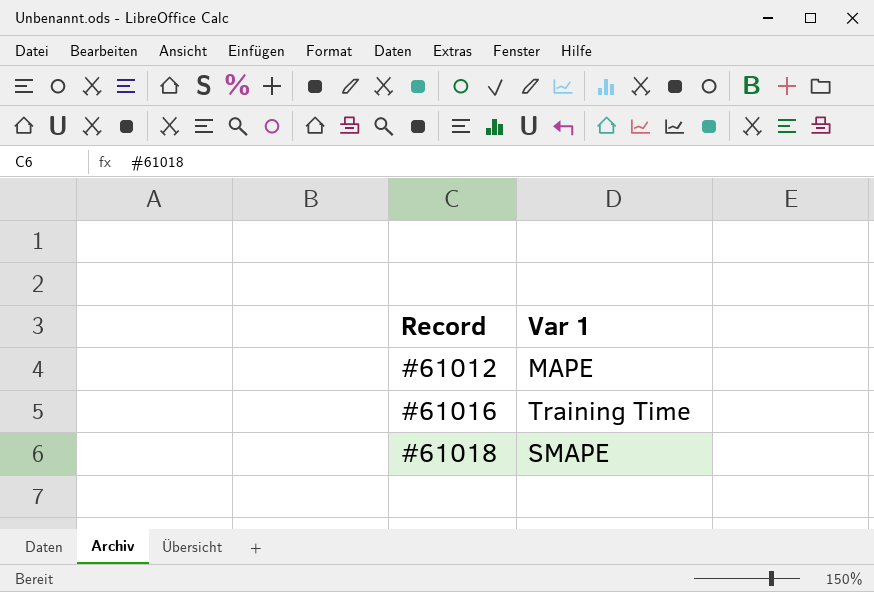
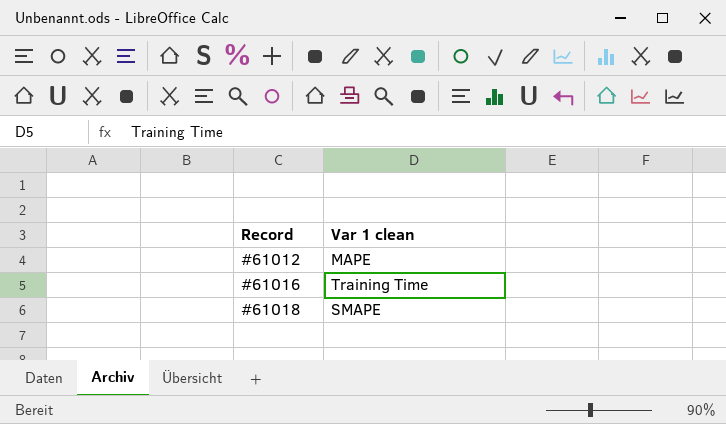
column name: Var 1 -> Var 1 clean

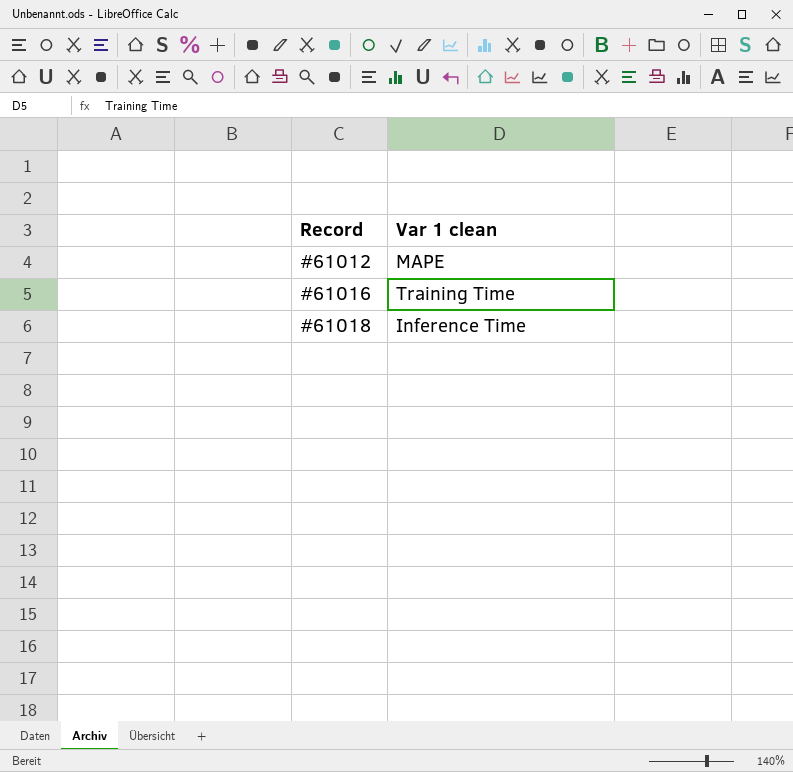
#61018 | Var 1 clean: SMAPE -> Inference Time

